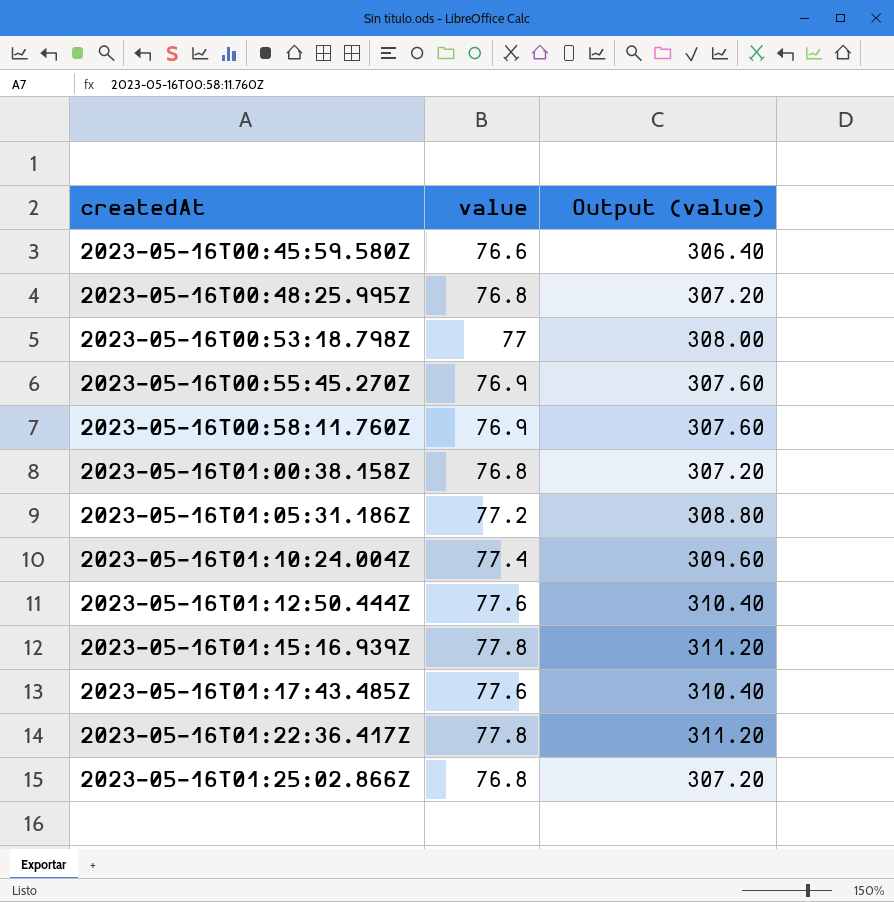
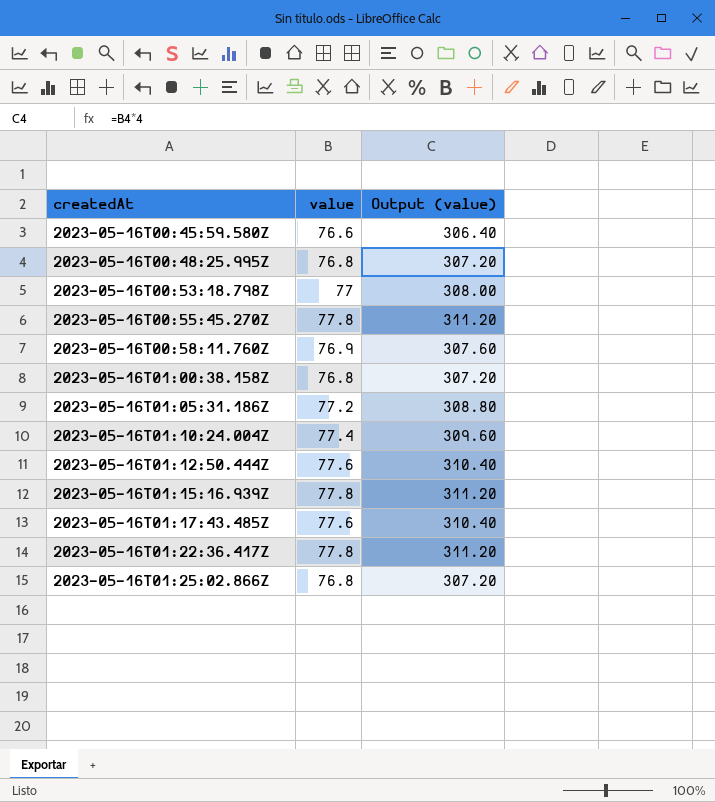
2023-05-16T00:55:45.270Z | value: 76.9 -> 77.8
2023-05-16T00:55:45.270Z | Output (value): 307.60 -> 311.20

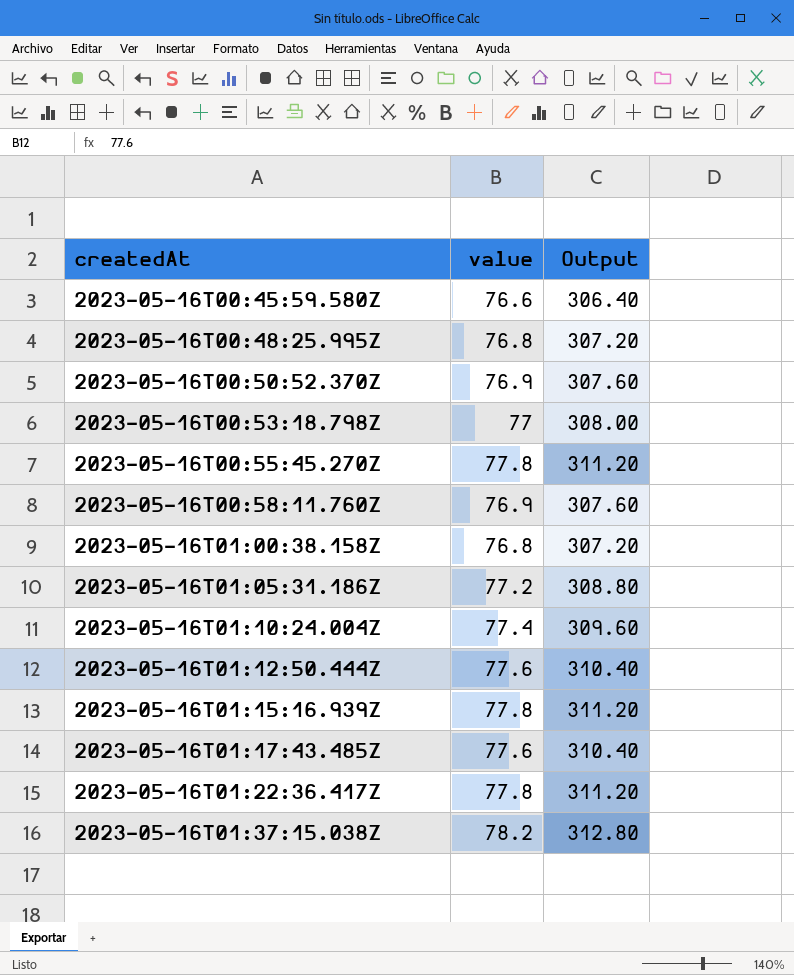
column name: Output (value) -> Output
row 2023-05-16T01:25:02.866Z: 76.8 | 307.20 -> none
row 2023-05-16T00:50:52.370Z: none -> 76.9 | 307.60
row 2023-05-16T01:37:15.038Z: none -> 78.2 | 312.80

